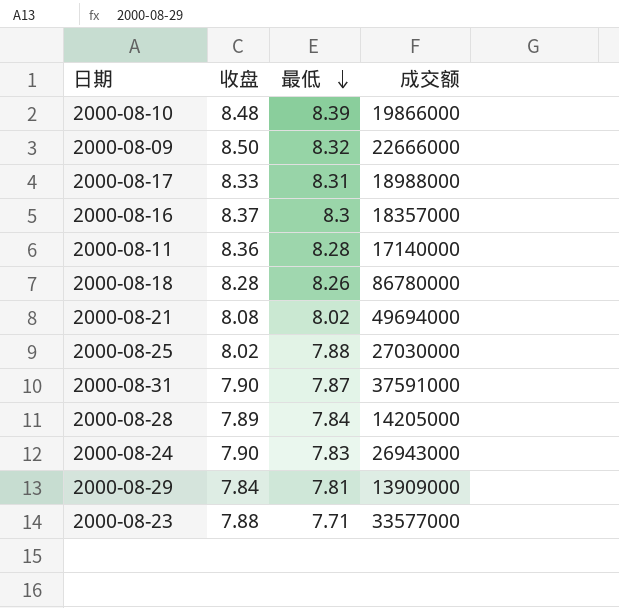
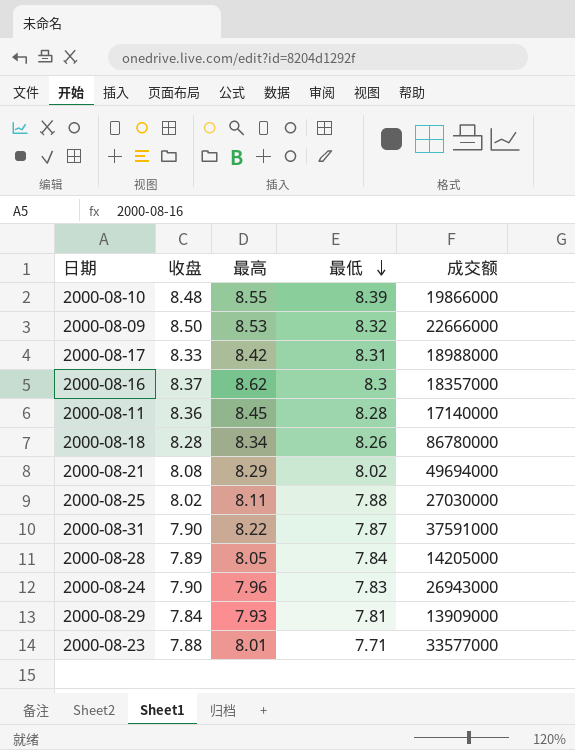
column 最高 | position: none -> 3

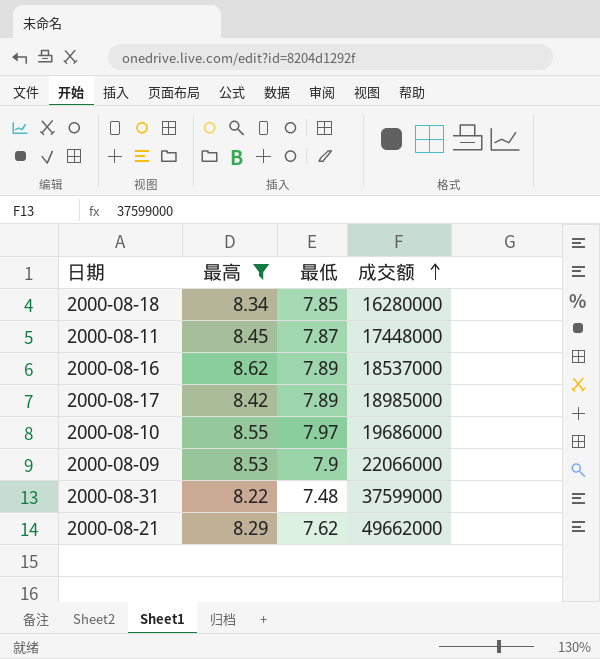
filter: none -> 最高 >= 8.22
row order: 最低 descending -> 成交额 ascending
column 收盘 | position: 2 -> none
2000-08-18 | 最低: 8.26 -> 7.85
2000-08-18 | 成交额: 86780000 -> 16280000
2000-08-11 | 最低: 8.28 -> 7.87
2000-08-11 | 成交额: 17140000 -> 17448000
2000-08-16 | 最低: 8.3 -> 7.89
2000-08-16 | 成交额: 18357000 -> 18537000
2000-08-17 | 最低: 8.31 -> 7.89
2000-08-17 | 成交额: 18988000 -> 18985000
2000-08-10 | 最低: 8.39 -> 7.97
2000-08-10 | 成交额: 19866000 -> 19686000
2000-08-09 | 最低: 8.32 -> 7.9
2000-08-09 | 成交额: 22666000 -> 22066000
2000-08-31 | 最低: 7.87 -> 7.48
2000-08-31 | 成交额: 37591000 -> 37599000
2000-08-21 | 最低: 8.02 -> 7.62
2000-08-21 | 成交额: 49694000 -> 49662000

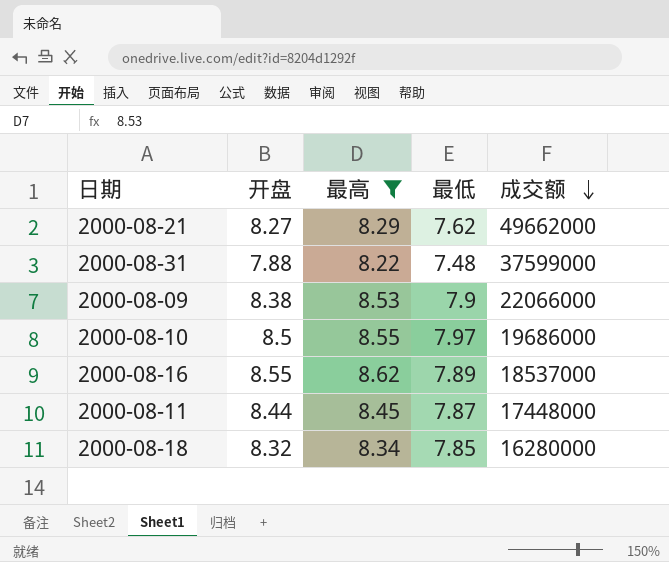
row order: 成交额 ascending -> 成交额 descending
column 开盘 | position: none -> 2
row 2000-08-17: 8.42 | 7.89 | 18985000 -> none

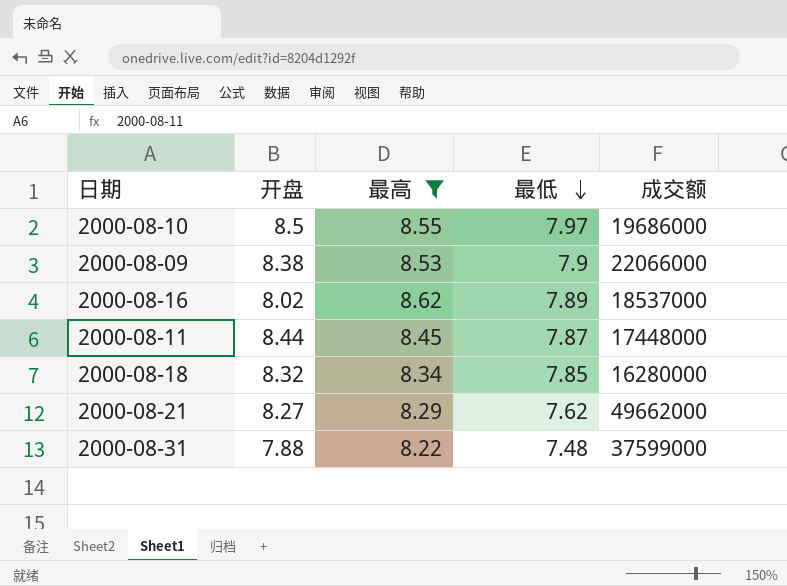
row order: 成交额 descending -> 最低 descending
2000-08-16 | 开盘: 8.55 -> 8.02

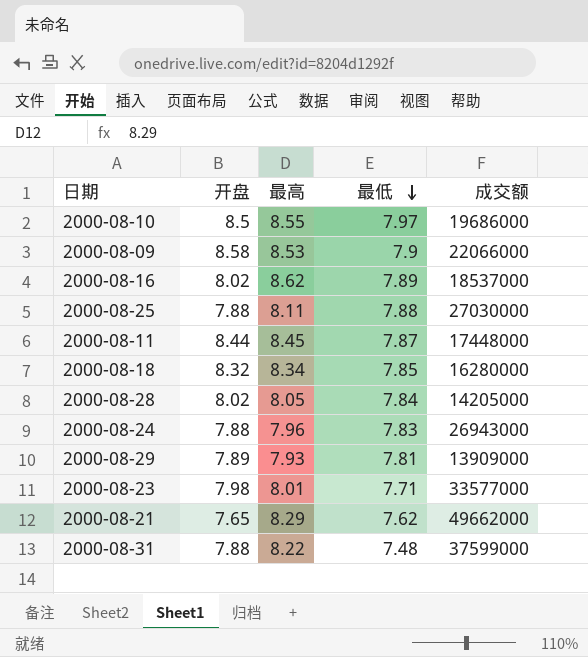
filter: 最高 >= 8.22 -> none
2000-08-09 | 开盘: 8.38 -> 8.58
2000-08-21 | 开盘: 8.27 -> 7.65

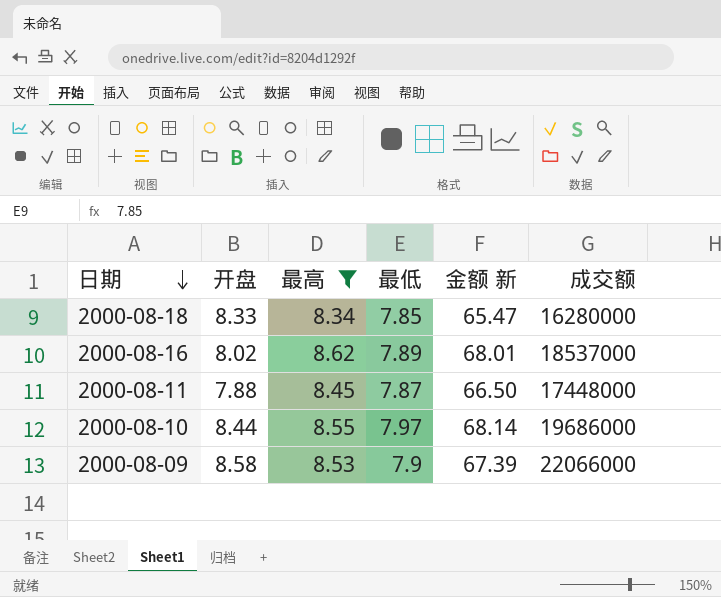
filter: none -> 最高 >= 8.34
row order: 最低 descending -> 日期 descending
column 金额 新 | formula: none -> [最高] * [最低]
2000-08-18 | 开盘: 8.32 -> 8.33
2000-08-11 | 开盘: 8.44 -> 7.88
2000-08-10 | 开盘: 8.5 -> 8.44

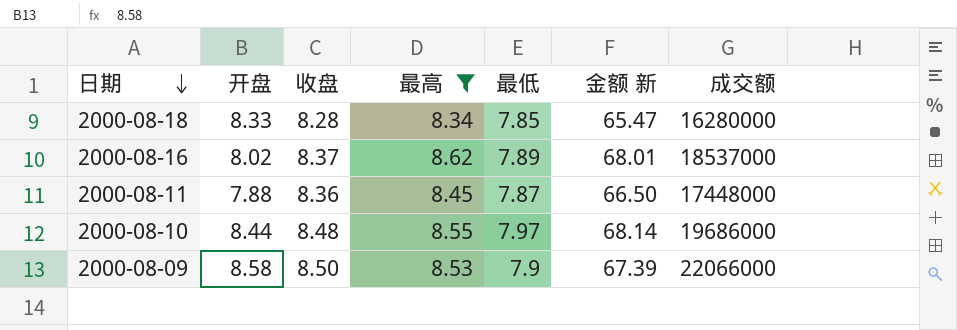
column 收盘 | position: none -> 3

